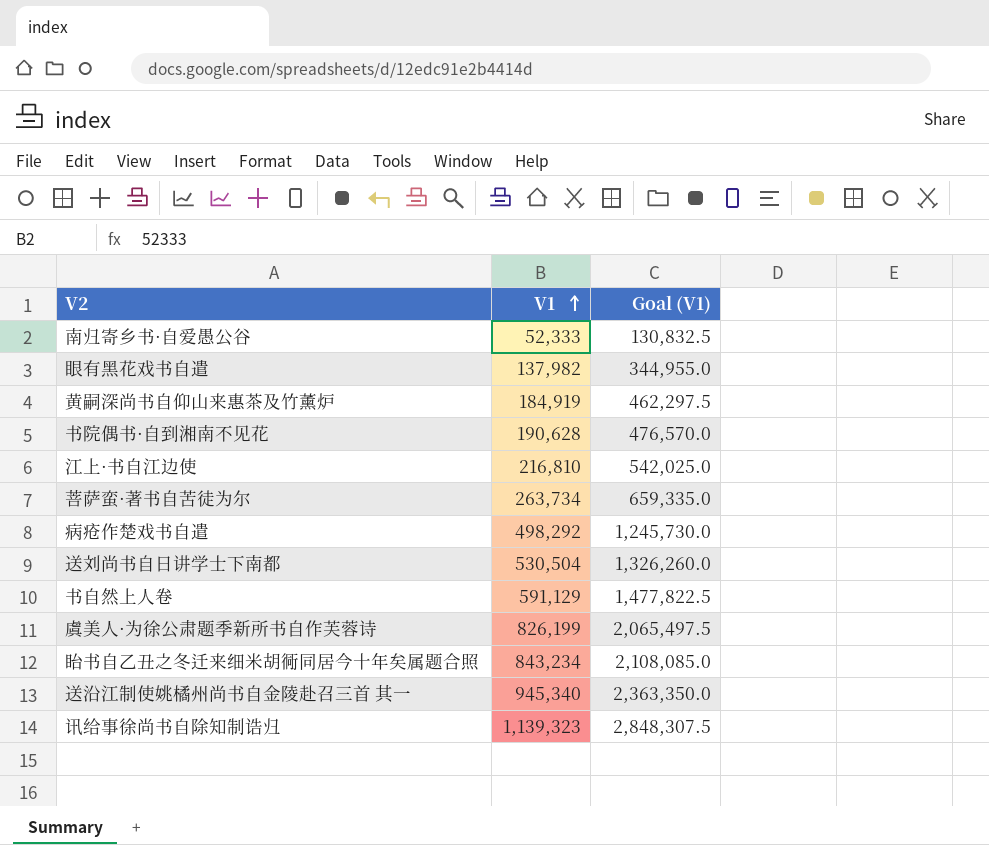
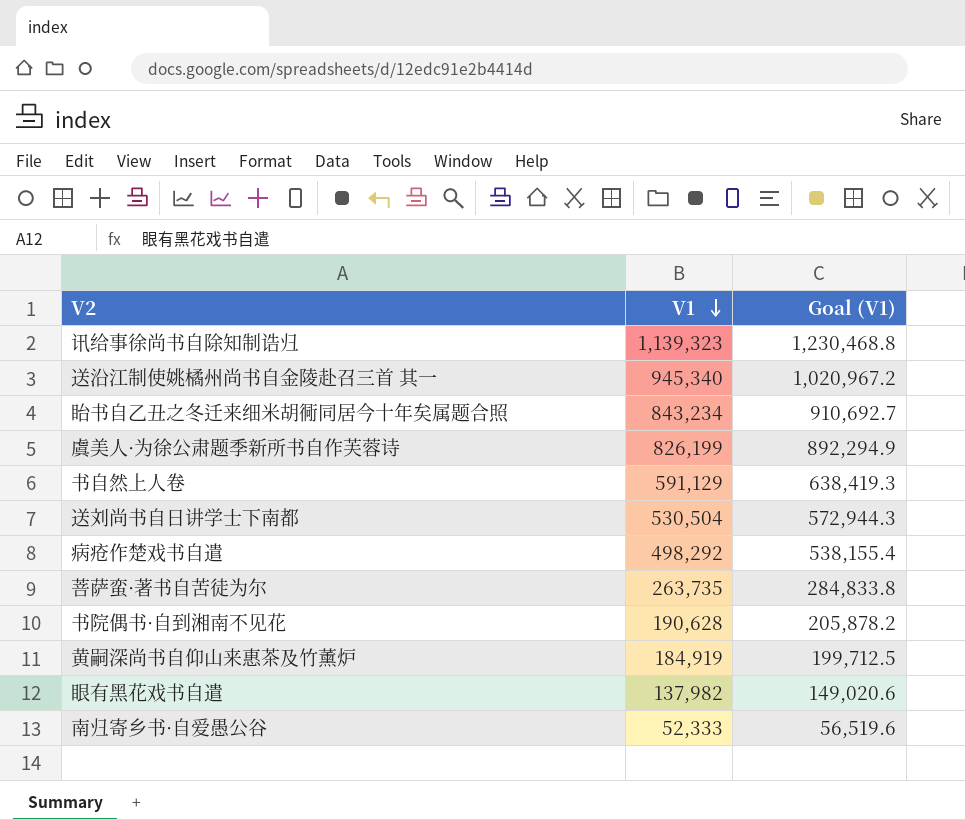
row order: V1 ascending -> V1 descending
column Goal (V1) | formula: [V1] * 2.5 -> [V1] * 1.08
row 江上·书自江边使: 216,810 | 542,025.0 -> none
菩萨蛮·著书自苦徒为尔 | V1: 263,734 -> 263,735

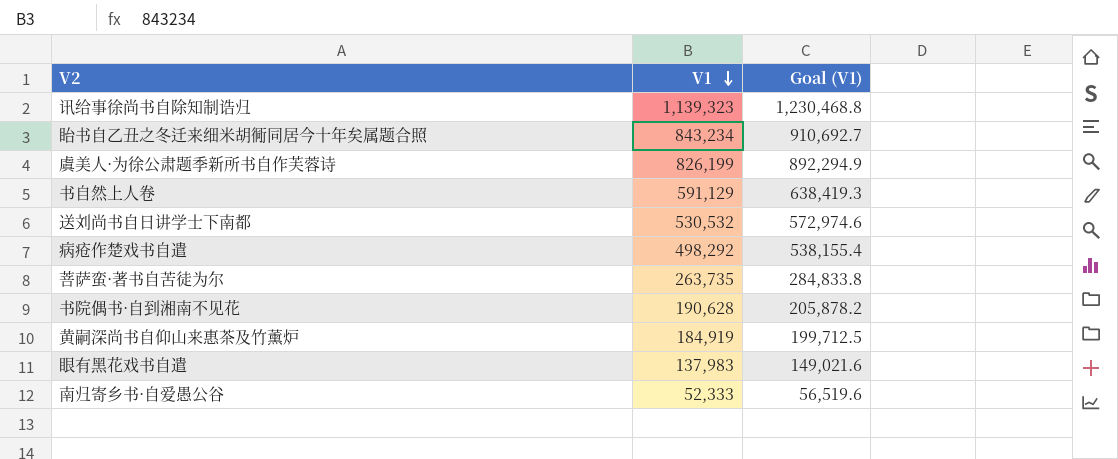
row 送沿江制使姚橘州尚书自金陵赴召三首 其一: 945,340 | 1,020,967.2 -> none
送刘尚书自日讲学士下南都 | V1: 530,504 -> 530,532
送刘尚书自日讲学士下南都 | Goal (V1): 572,944.3 -> 572,974.6
眼有黑花戏书自遣 | V1: 137,982 -> 137,983
眼有黑花戏书自遣 | Goal (V1): 149,020.6 -> 149,021.6

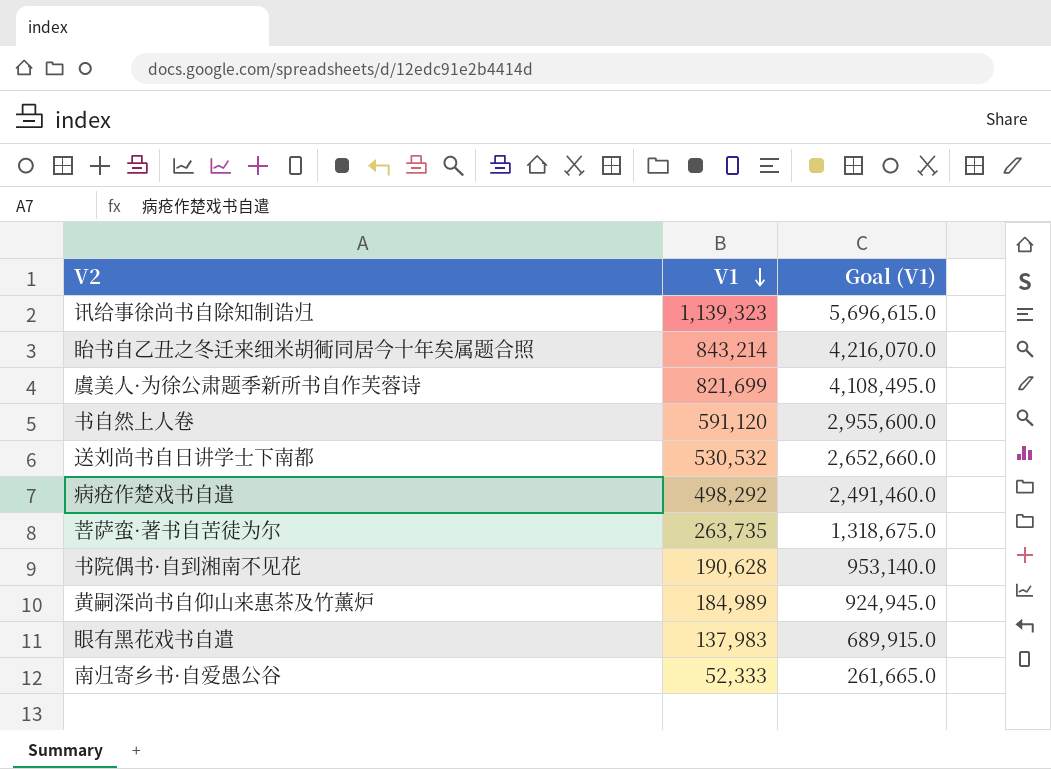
column Goal (V1) | formula: [V1] * 1.08 -> [V1] * 5
眙书自乙丑之冬迁来细米胡衕同居今十年矣属题合照 | V1: 843,234 -> 843,214
虞美人·为徐公肃题季新所书自作芙蓉诗 | V1: 826,199 -> 821,699
书自然上人卷 | V1: 591,129 -> 591,120
黄嗣深尚书自仰山来惠茶及竹薰炉 | V1: 184,919 -> 184,989

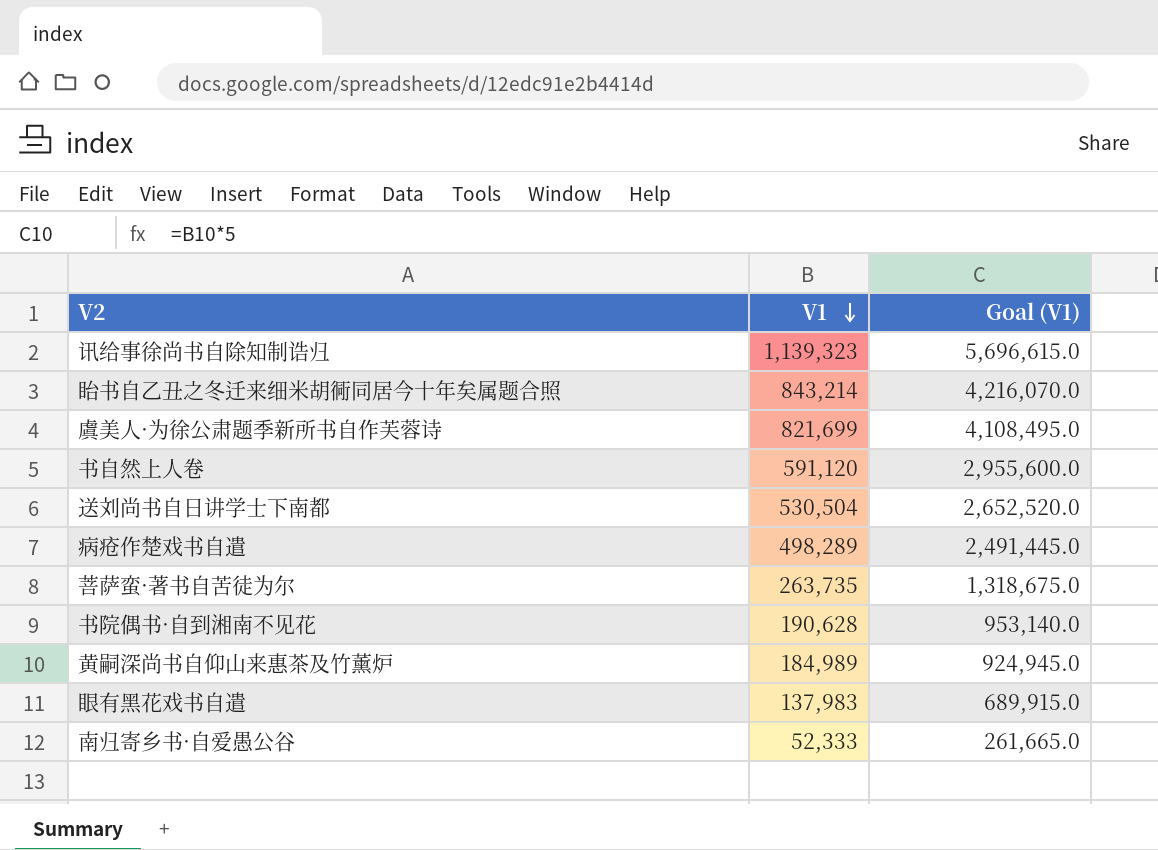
送刘尚书自日讲学士下南都 | V1: 530,532 -> 530,504
送刘尚书自日讲学士下南都 | Goal (V1): 2,652,660.0 -> 2,652,520.0
病疮作楚戏书自遣 | V1: 498,292 -> 498,289
病疮作楚戏书自遣 | Goal (V1): 2,491,460.0 -> 2,491,445.0

